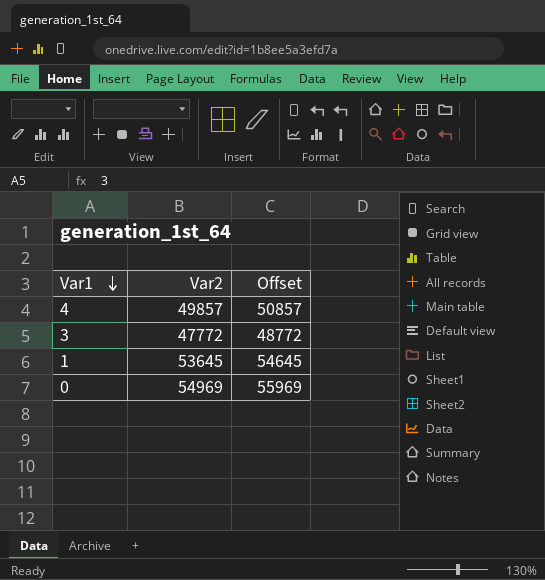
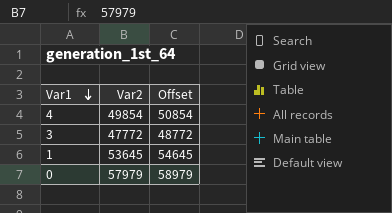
4 | Var2: 49857 -> 49854
4 | Offset: 50857 -> 50854
0 | Var2: 54969 -> 57979
0 | Offset: 55969 -> 58979

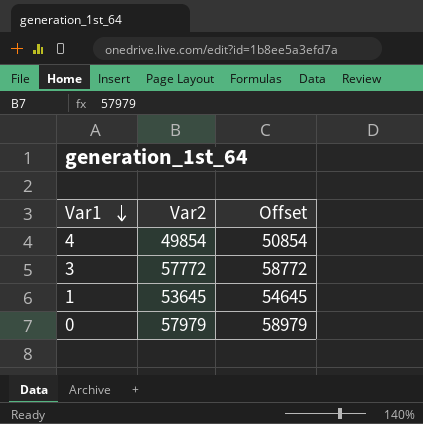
3 | Var2: 47772 -> 57772
3 | Offset: 48772 -> 58772

